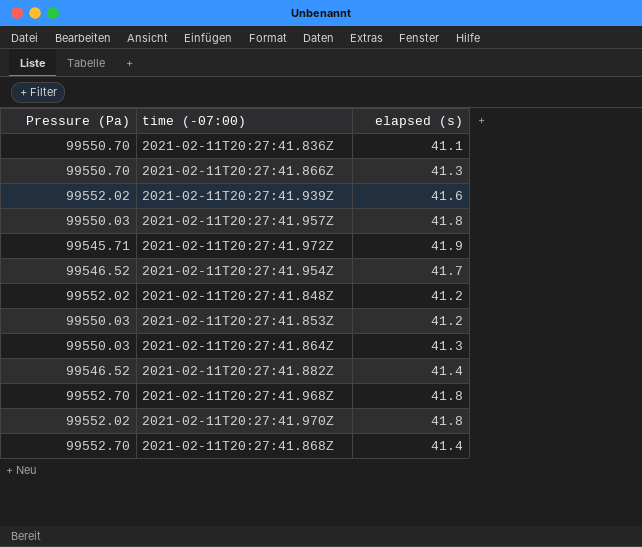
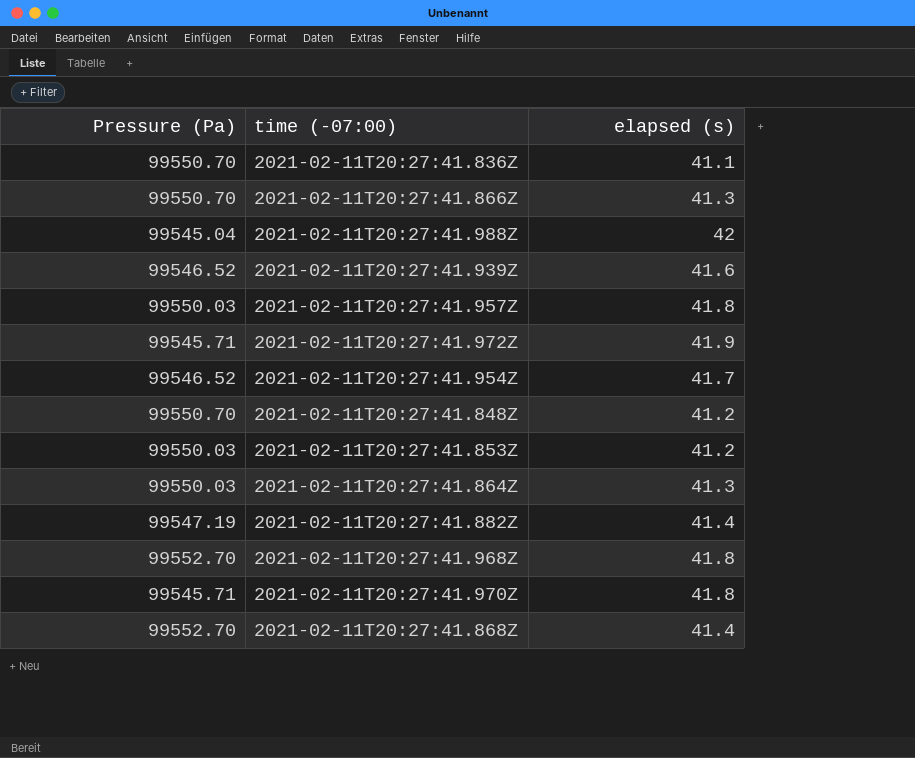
row 2021-02-11T20:27:41.988Z: none -> 99545.04 | 42
2021-02-11T20:27:41.939Z | Pressure (Pa): 99552.02 -> 99546.52
2021-02-11T20:27:41.848Z | Pressure (Pa): 99552.02 -> 99550.70
2021-02-11T20:27:41.882Z | Pressure (Pa): 99546.52 -> 99547.19
2021-02-11T20:27:41.970Z | Pressure (Pa): 99552.02 -> 99545.71

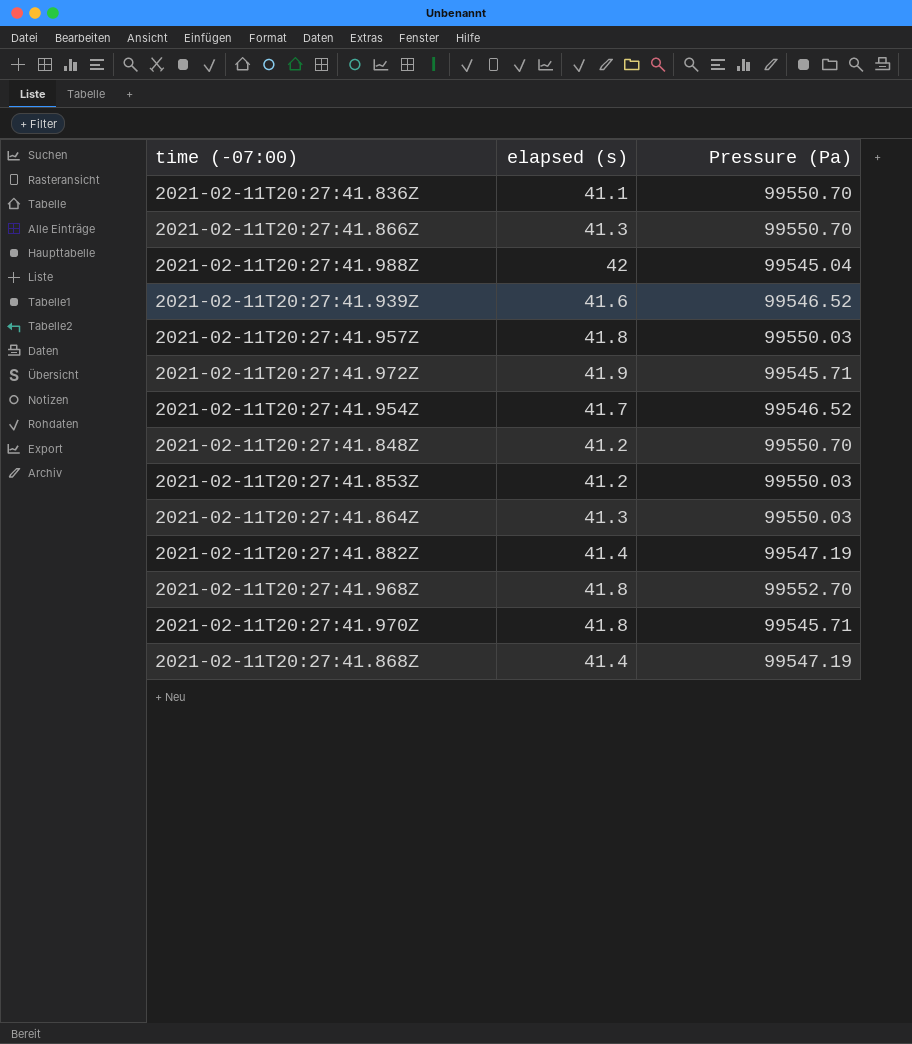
column Pressure (Pa) | position: 1 -> 3
2021-02-11T20:27:41.868Z | Pressure (Pa): 99552.70 -> 99547.19

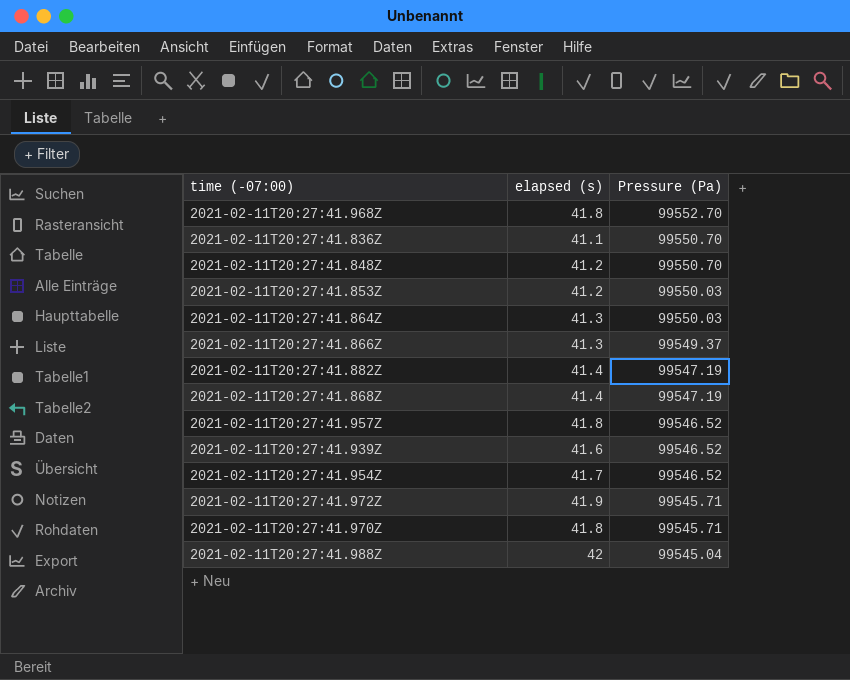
row order: none -> Pressure (Pa) descending
2021-02-11T20:27:41.866Z | Pressure (Pa): 99550.70 -> 99549.37
2021-02-11T20:27:41.957Z | Pressure (Pa): 99550.03 -> 99546.52

